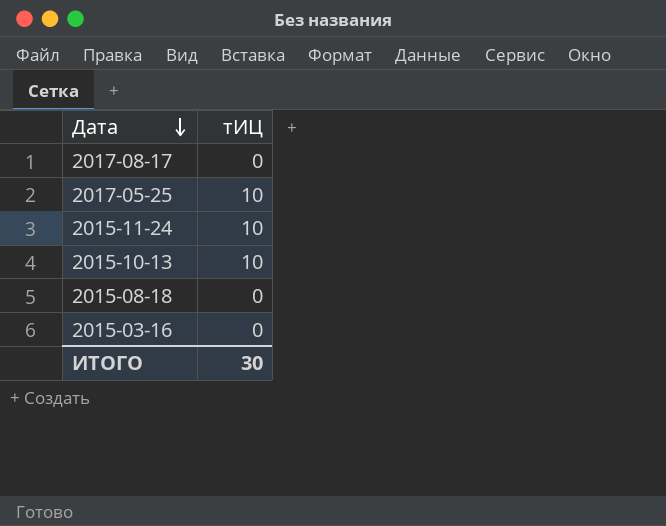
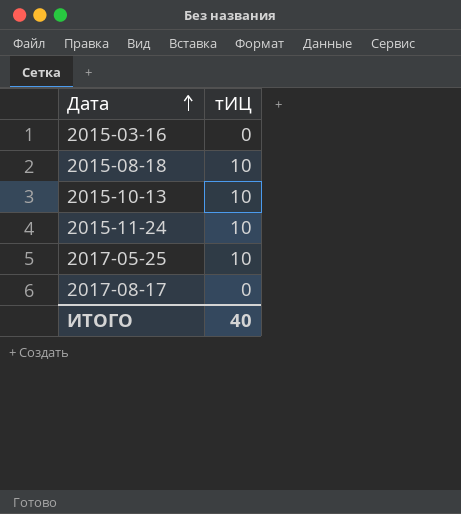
row order: Дата descending -> Дата ascending
2015-08-18 | тИЦ: 0 -> 10
ИТОГО | тИЦ: 30 -> 40

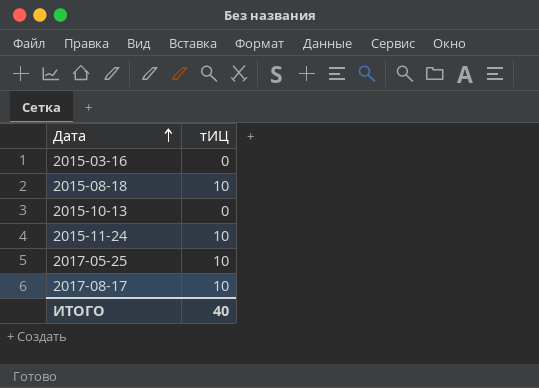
2015-10-13 | тИЦ: 10 -> 0
2017-08-17 | тИЦ: 0 -> 10

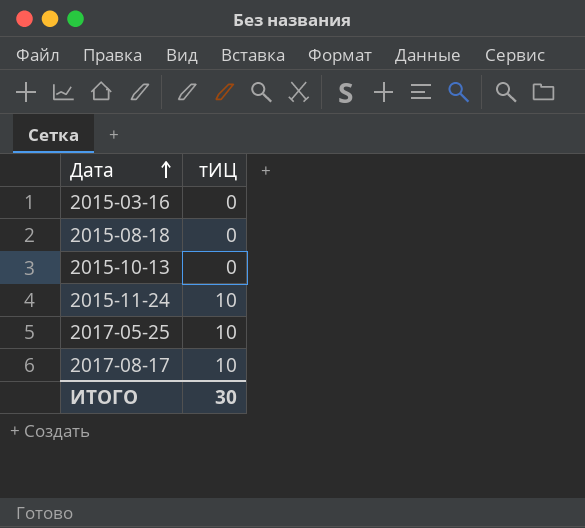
2015-08-18 | тИЦ: 10 -> 0
ИТОГО | тИЦ: 40 -> 30

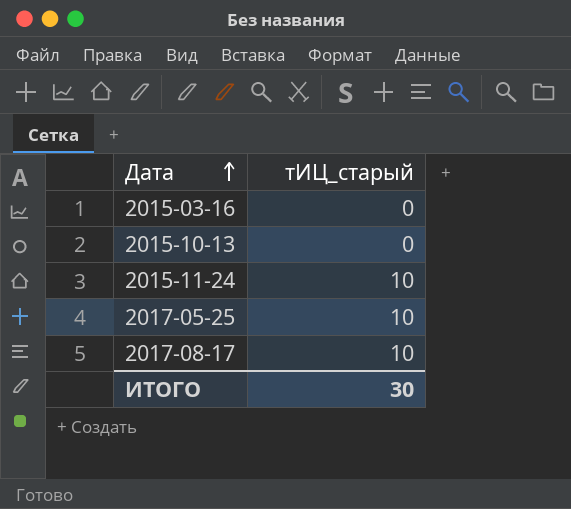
column name: тИЦ -> тИЦ_старый
row 2015-08-18: 0 -> none

